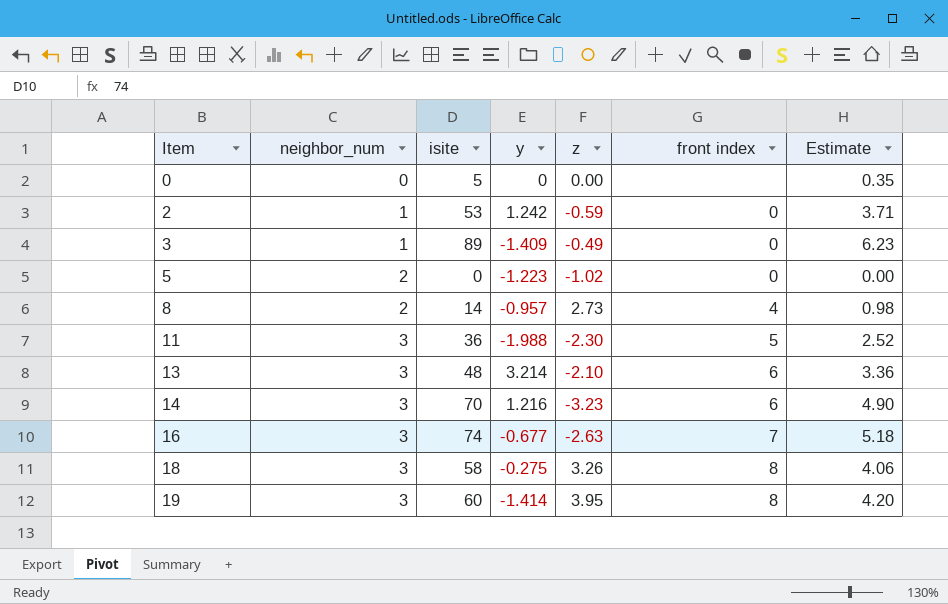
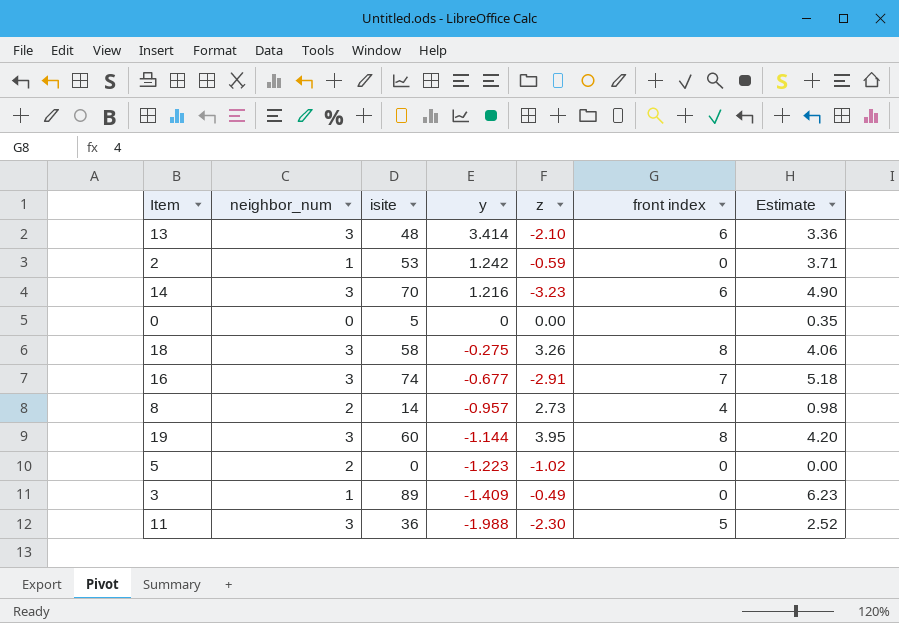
row order: Item ascending -> y descending
13 | y: 3.214 -> 3.414
16 | z: -2.63 -> -2.91
19 | y: -1.414 -> -1.144

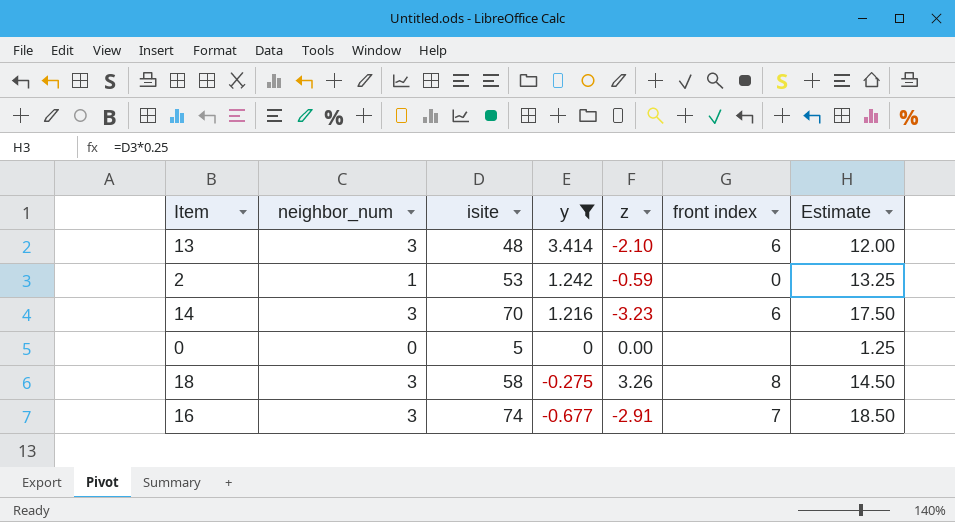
filter: none -> y >= -0.677
column Estimate | formula: [isite] * 0.07 -> [isite] * 0.25

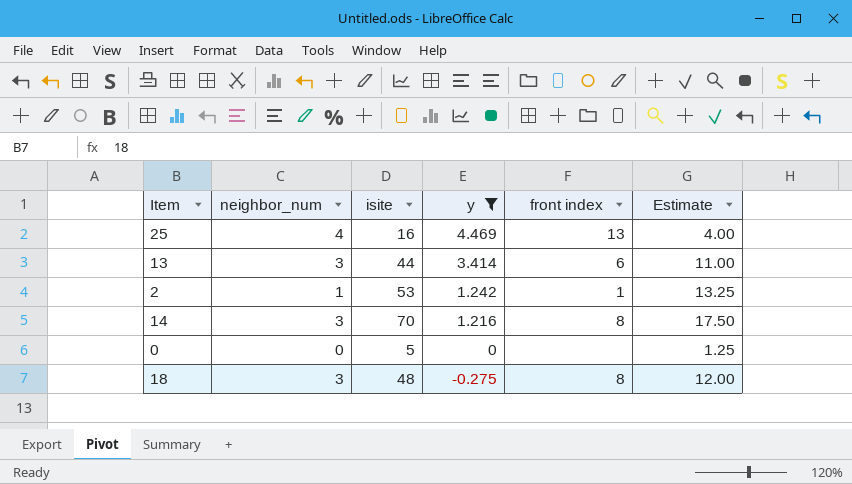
column z | position: 5 -> none
row 16: 3 | 74 | -0.677 | -2.91 | 7 | 18.50 -> none
row 25: none -> 4 | 16 | 4.469 | 13 | 4.00
13 | isite: 48 -> 44
13 | Estimate: 12.00 -> 11.00
2 | front index: 0 -> 1
14 | front index: 6 -> 8
18 | isite: 58 -> 48
18 | Estimate: 14.50 -> 12.00

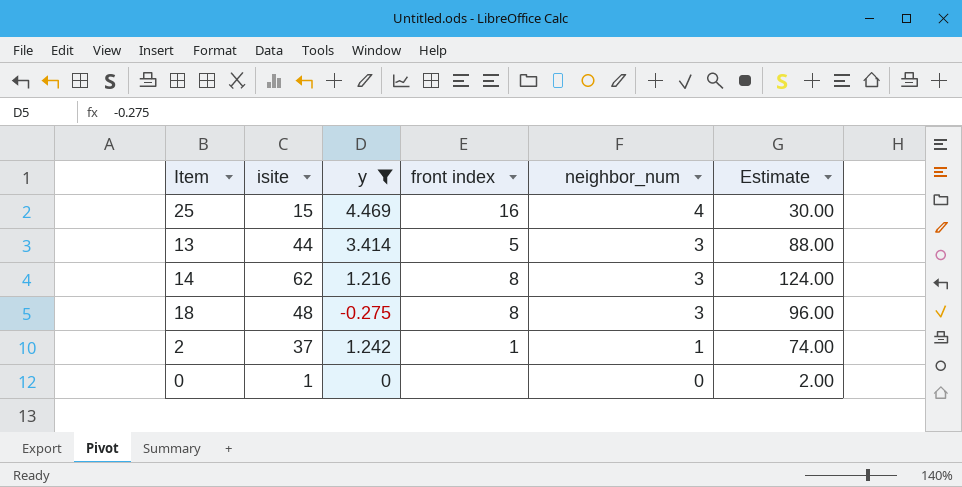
row order: y descending -> neighbor_num descending
column neighbor_num | position: 2 -> 5
column Estimate | formula: [isite] * 0.25 -> [isite] * 2
25 | isite: 16 -> 15
25 | front index: 13 -> 16
13 | front index: 6 -> 5
14 | isite: 70 -> 62
2 | isite: 53 -> 37
0 | isite: 5 -> 1

